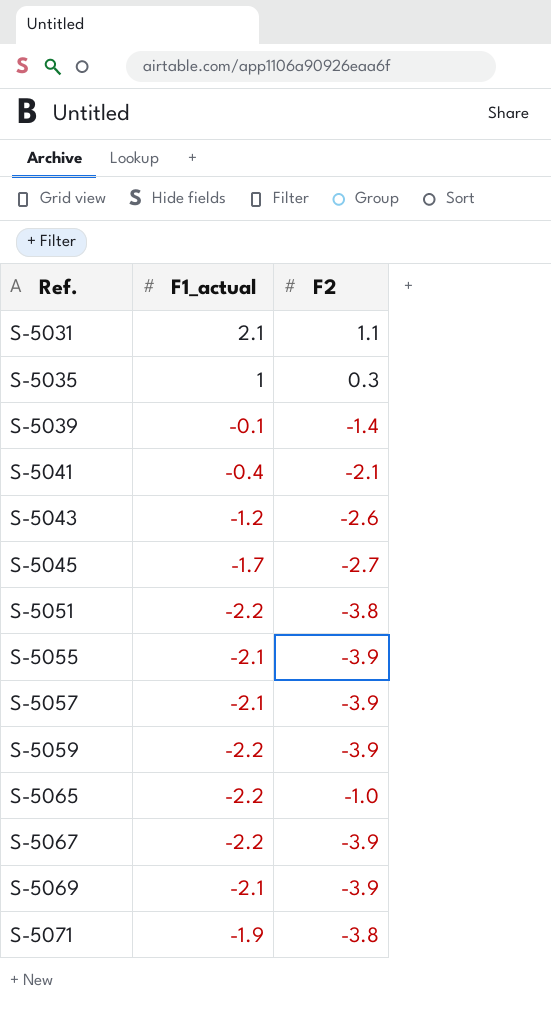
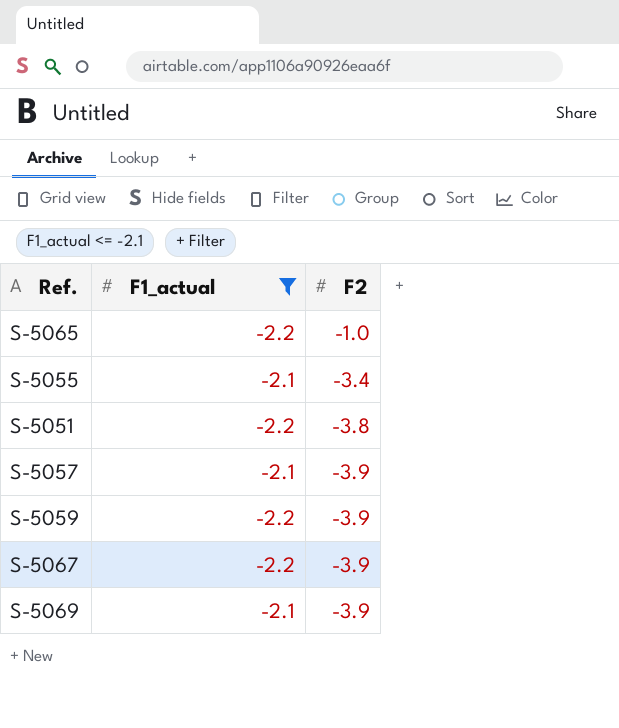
filter: none -> F1_actual <= -2.1
row order: Ref. ascending -> F2 descending
S-5055 | F2: -3.9 -> -3.4

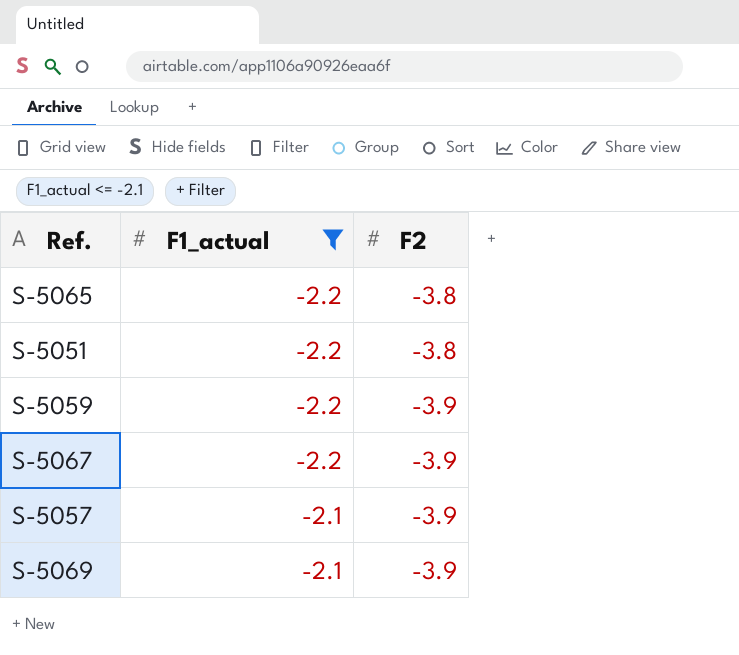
row order: F2 descending -> F1_actual ascending
row S-5055: -2.1 | -3.4 -> none
S-5065 | F2: -1.0 -> -3.8

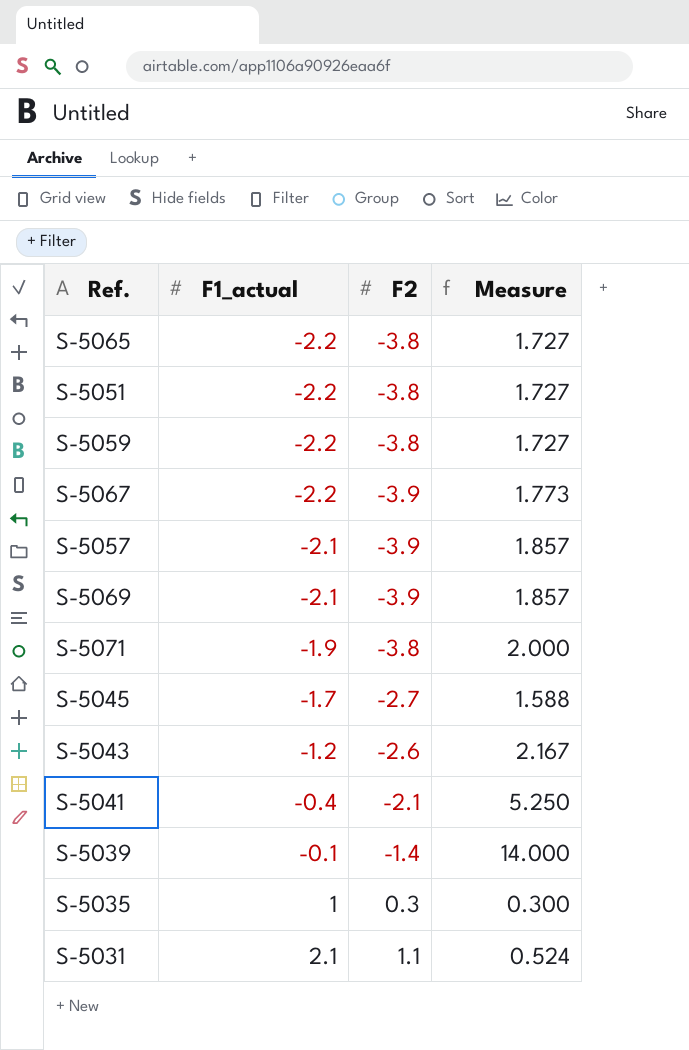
filter: F1_actual <= -2.1 -> none
column Measure | formula: none -> [F2] / [F1_actual]
S-5059 | F2: -3.9 -> -3.8

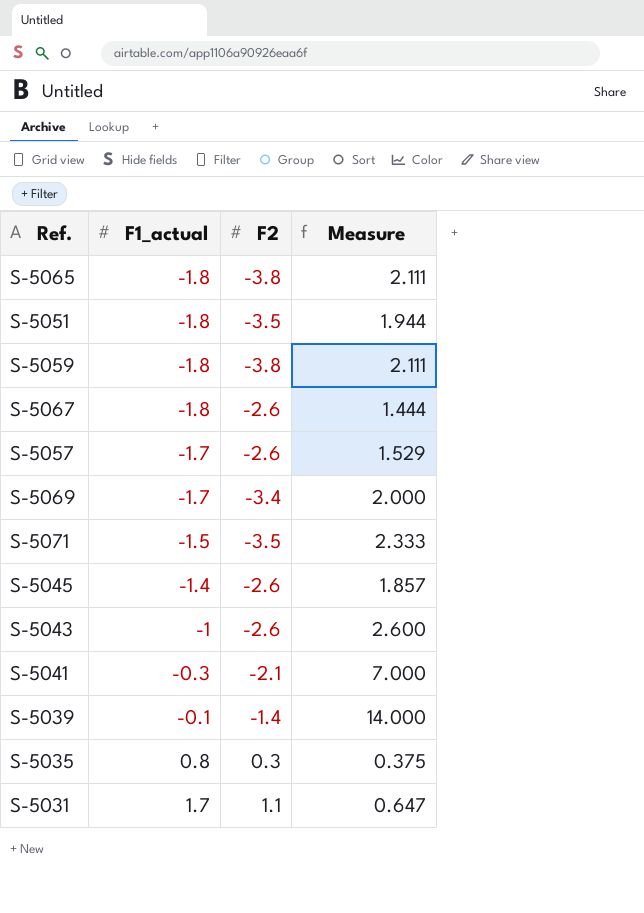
S-5065 | F1_actual: -2.2 -> -1.8
S-5065 | Measure: 1.727 -> 2.111
S-5051 | F1_actual: -2.2 -> -1.8
S-5051 | F2: -3.8 -> -3.5
S-5051 | Measure: 1.727 -> 1.944
S-5059 | F1_actual: -2.2 -> -1.8
S-5059 | Measure: 1.727 -> 2.111
S-5067 | F1_actual: -2.2 -> -1.8
S-5067 | F2: -3.9 -> -2.6
S-5067 | Measure: 1.773 -> 1.444
S-5057 | F1_actual: -2.1 -> -1.7
S-5057 | F2: -3.9 -> -2.6
S-5057 | Measure: 1.857 -> 1.529
S-5069 | F1_actual: -2.1 -> -1.7
S-5069 | F2: -3.9 -> -3.4
S-5069 | Measure: 1.857 -> 2.000
S-5071 | F1_actual: -1.9 -> -1.5
S-5071 | F2: -3.8 -> -3.5
S-5071 | Measure: 2.000 -> 2.333
S-5045 | F1_actual: -1.7 -> -1.4
S-5045 | F2: -2.7 -> -2.6
S-5045 | Measure: 1.588 -> 1.857
S-5043 | F1_actual: -1.2 -> -1
S-5043 | Measure: 2.167 -> 2.600
S-5041 | F1_actual: -0.4 -> -0.3
S-5041 | Measure: 5.250 -> 7.000
S-5035 | F1_actual: 1 -> 0.8
S-5035 | Measure: 0.300 -> 0.375
S-5031 | F1_actual: 2.1 -> 1.7
S-5031 | Measure: 0.524 -> 0.647

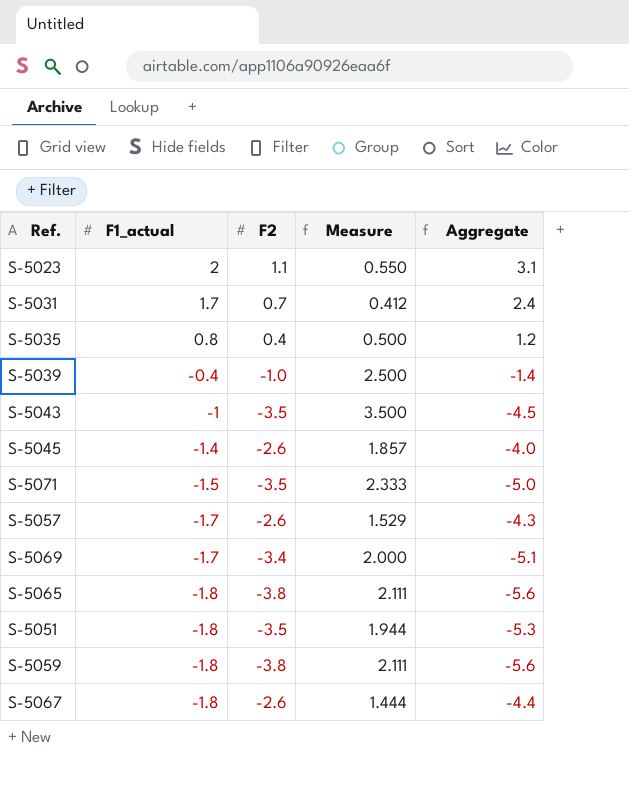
row order: F1_actual ascending -> F1_actual descending
column Aggregate | formula: none -> [F1_actual] + [F2]
row S-5041: -0.3 | -2.1 | 7.000 -> none
row S-5023: none -> 2 | 1.1 | 0.550 | 3.1
S-5031 | F2: 1.1 -> 0.7
S-5031 | Measure: 0.647 -> 0.412
S-5035 | F2: 0.3 -> 0.4
S-5035 | Measure: 0.375 -> 0.500
S-5039 | F1_actual: -0.1 -> -0.4
S-5039 | F2: -1.4 -> -1.0
S-5039 | Measure: 14.000 -> 2.500
S-5043 | F2: -2.6 -> -3.5
S-5043 | Measure: 2.600 -> 3.500

